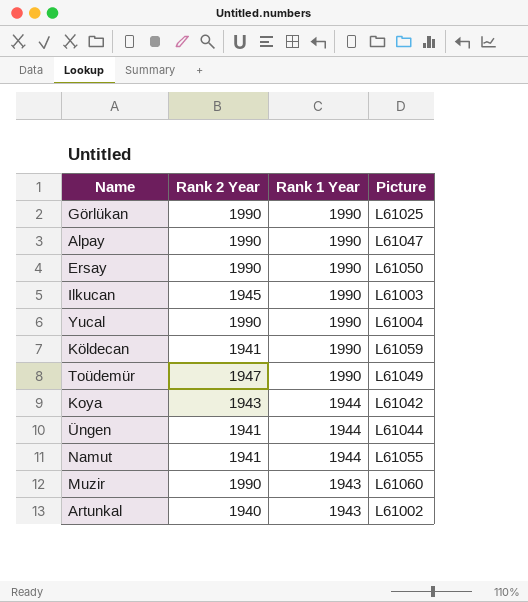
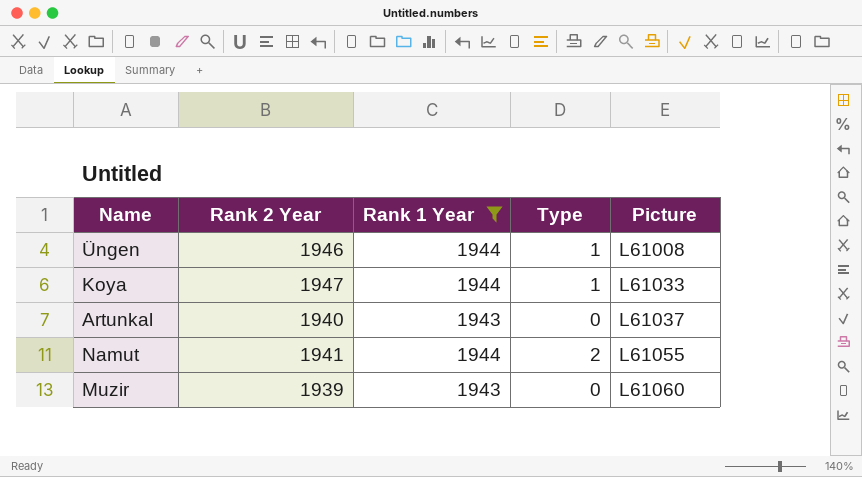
filter: none -> Rank 1 Year != 1990
row order: Rank 1 Year descending -> Picture ascending
column Type | position: none -> 4
Üngen | Rank 2 Year: 1941 -> 1946
Üngen | Picture: L61044 -> L61008
Koya | Rank 2 Year: 1943 -> 1947
Koya | Picture: L61042 -> L61033
Artunkal | Picture: L61002 -> L61037
Muzir | Rank 2 Year: 1990 -> 1939

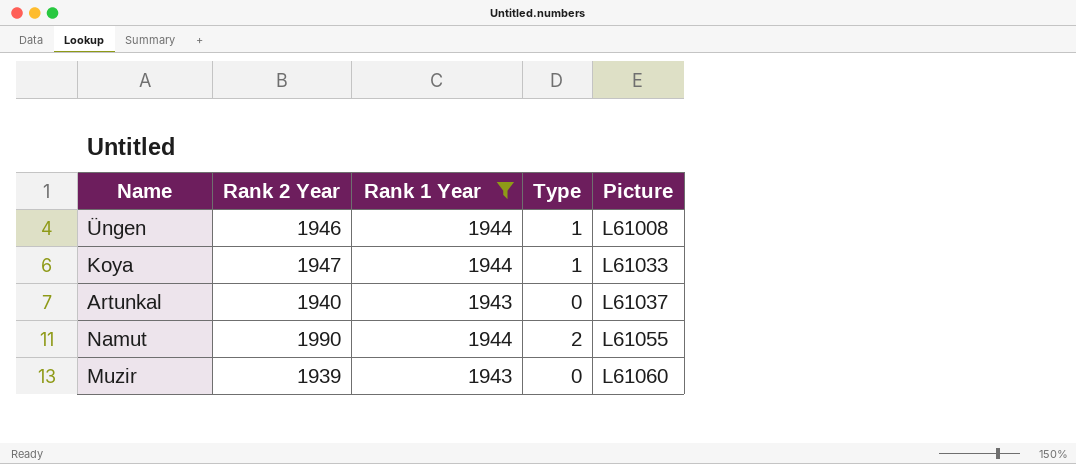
Namut | Rank 2 Year: 1941 -> 1990

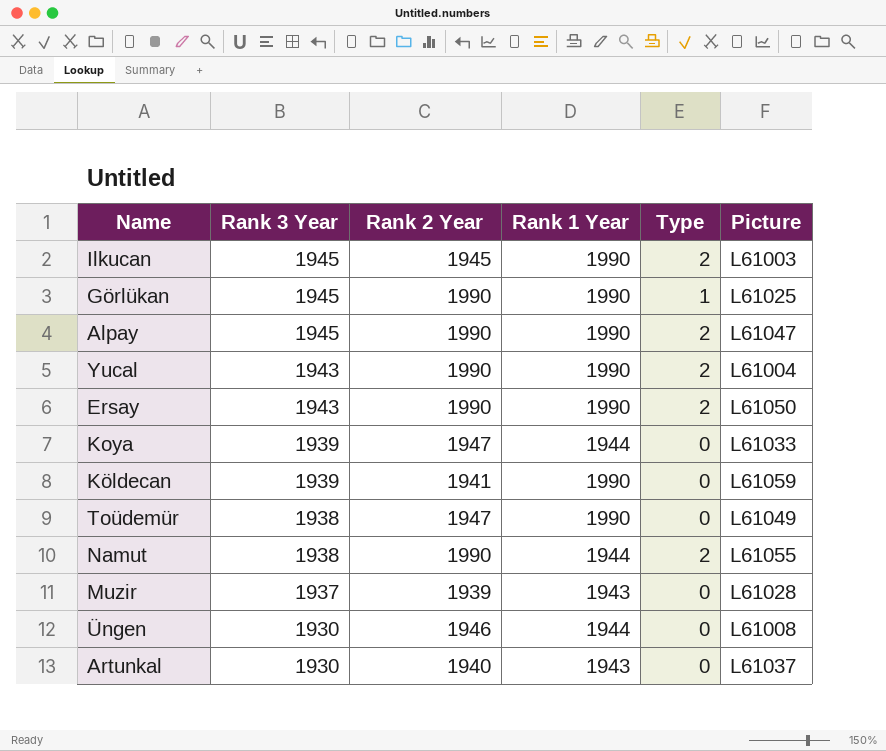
filter: Rank 1 Year != 1990 -> none
row order: Picture ascending -> Rank 3 Year descending
column Rank 3 Year | position: none -> 2
Koya | Type: 1 -> 0
Muzir | Picture: L61060 -> L61028
Üngen | Type: 1 -> 0

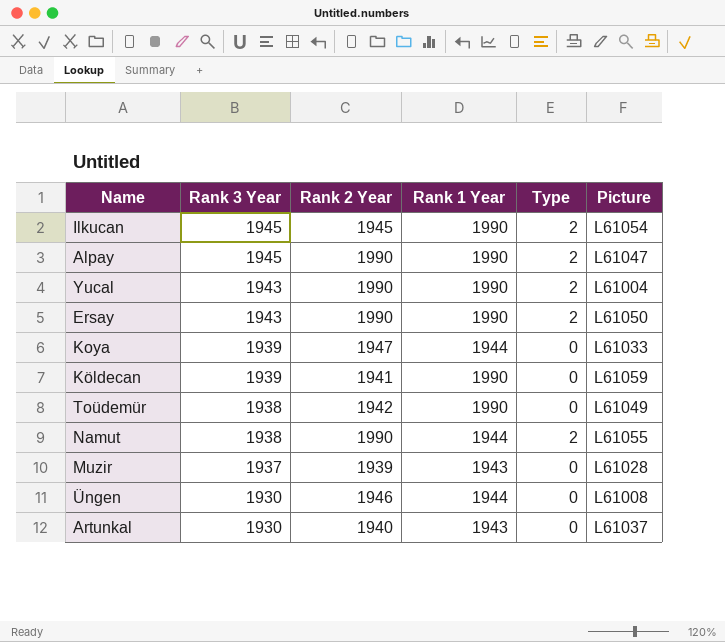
row Görlükan: 1945 | 1990 | 1990 | 1 | L61025 -> none
Ilkucan | Picture: L61003 -> L61054
Toüdemür | Rank 2 Year: 1947 -> 1942

